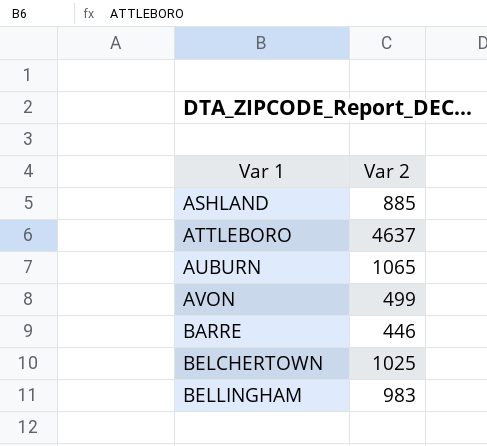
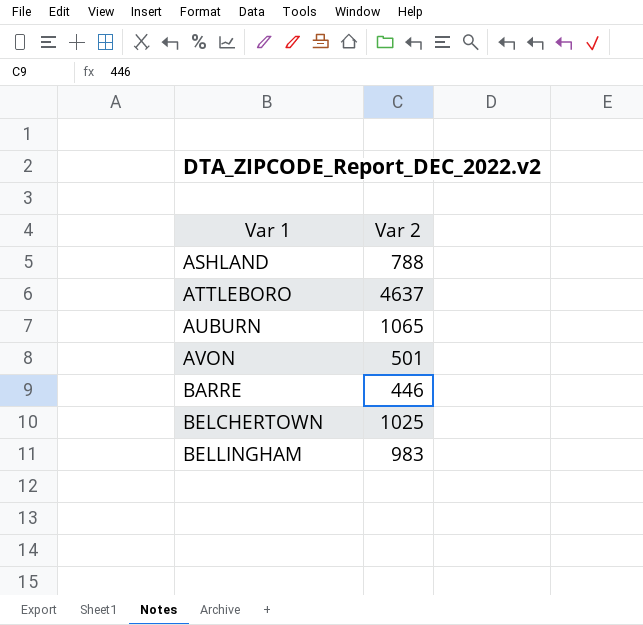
ASHLAND | Var 2: 885 -> 788
AVON | Var 2: 499 -> 501

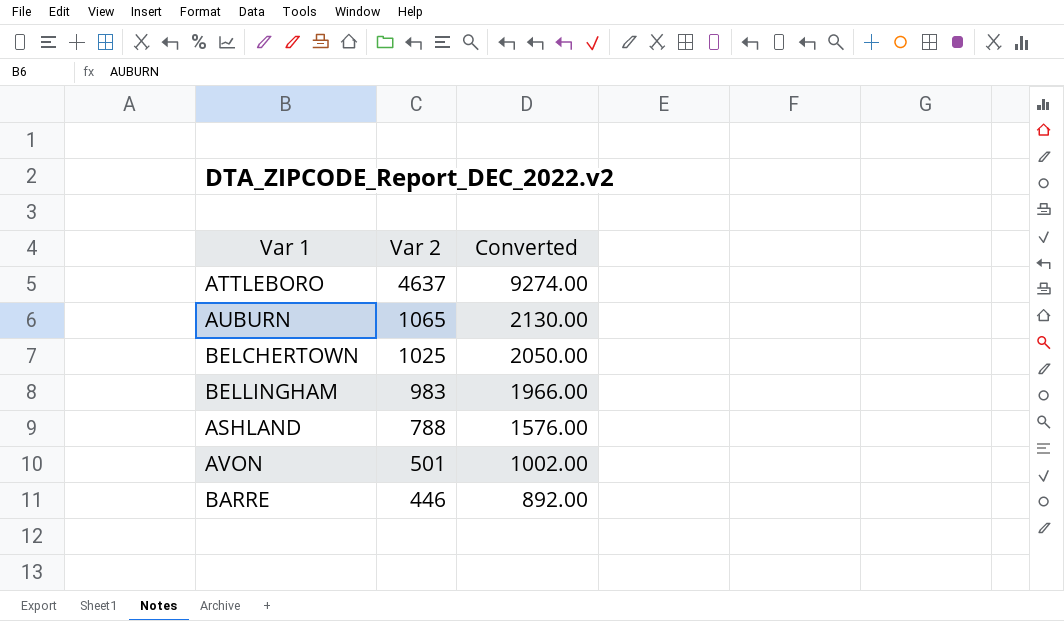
row order: Var 1 ascending -> Var 2 descending
column Converted | formula: none -> [Var 2] * 2

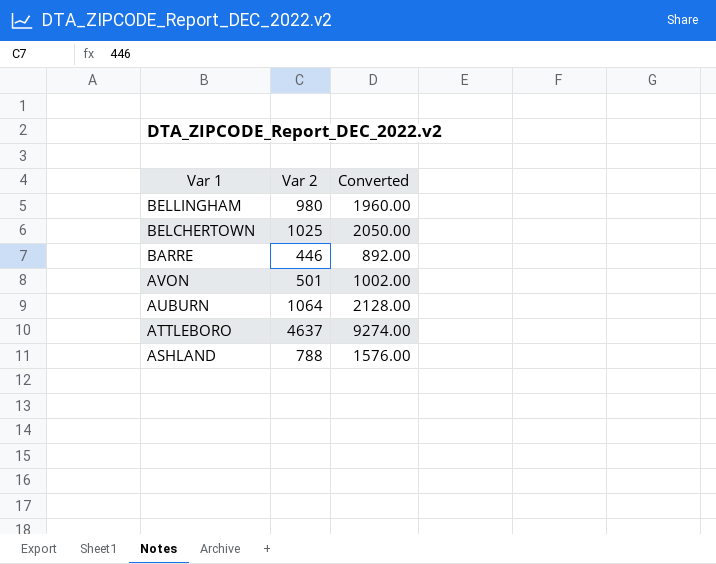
row order: Var 2 descending -> Var 1 descending
BELLINGHAM | Var 2: 983 -> 980
BELLINGHAM | Converted: 1966.00 -> 1960.00
AUBURN | Var 2: 1065 -> 1064
AUBURN | Converted: 2130.00 -> 2128.00

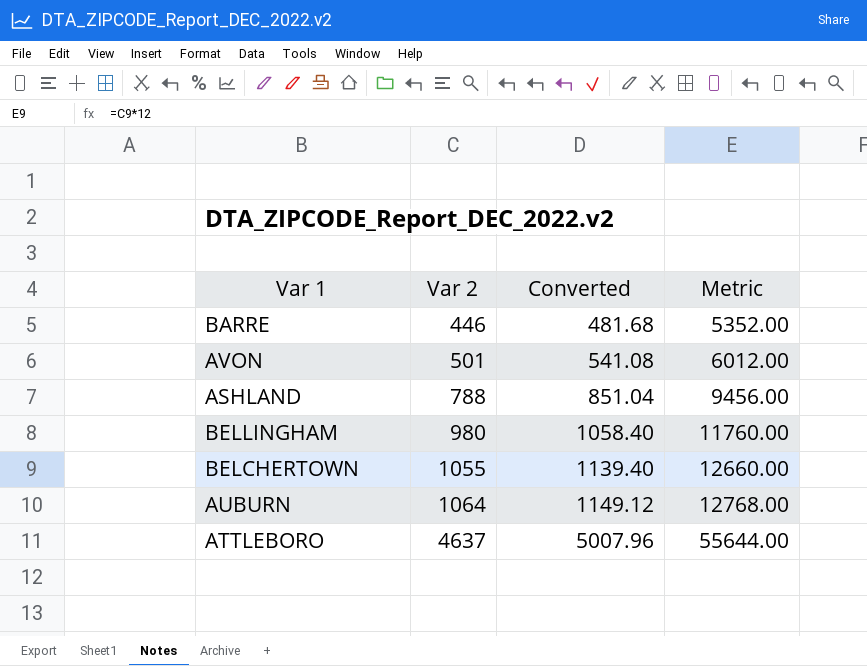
row order: Var 1 descending -> Var 2 ascending
column Converted | formula: [Var 2] * 2 -> [Var 2] * 1.08
column Metric | formula: none -> [Var 2] * 12
BELCHERTOWN | Var 2: 1025 -> 1055

